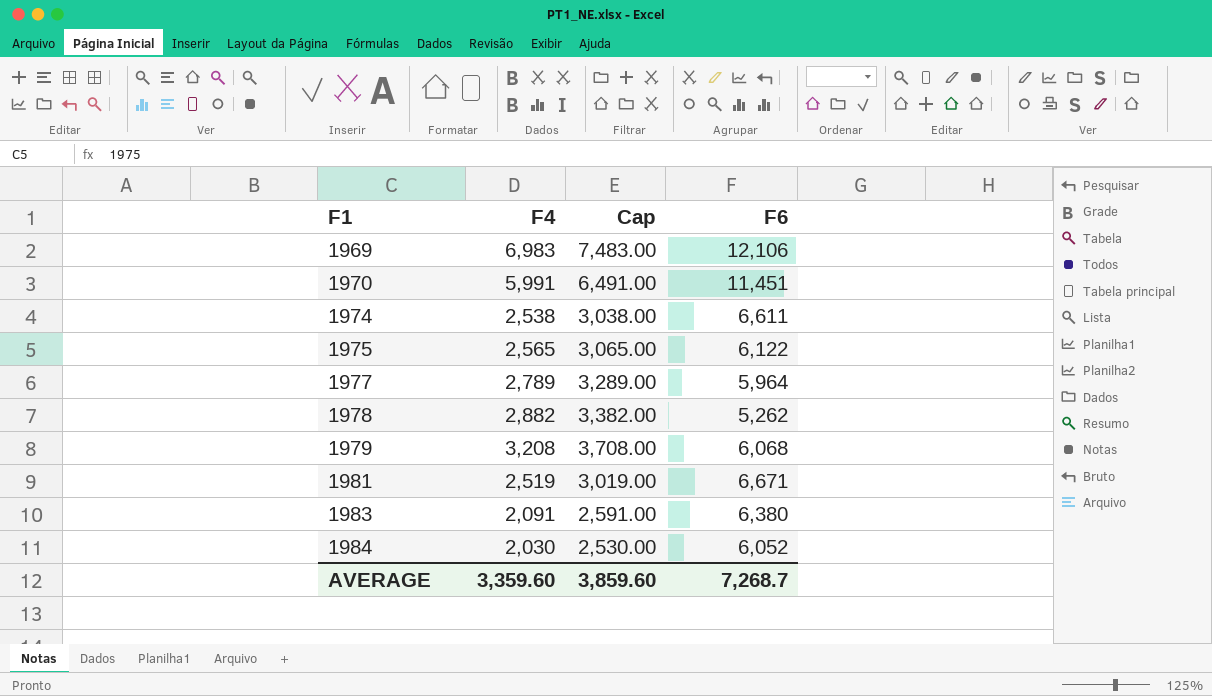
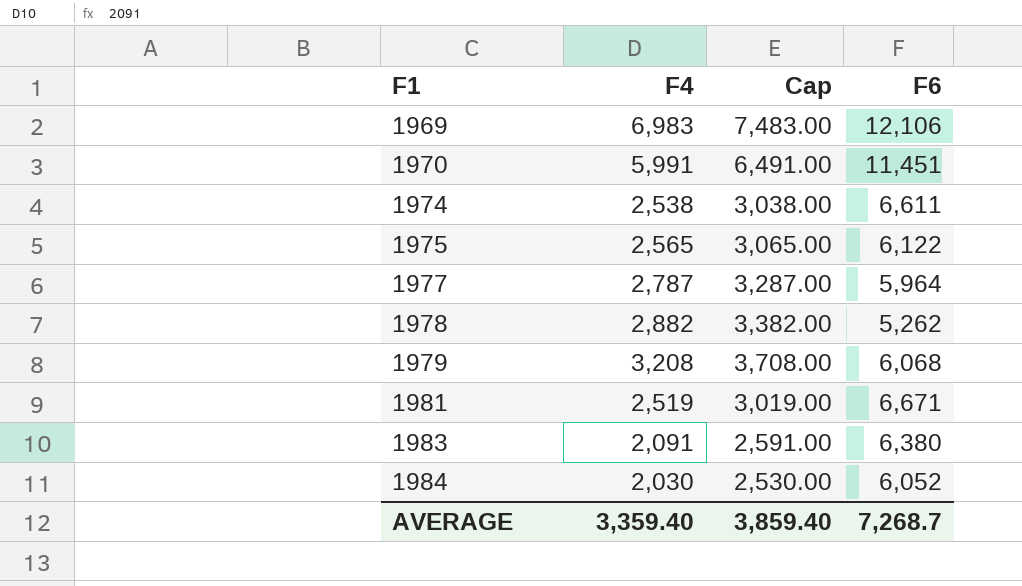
1977 | F4: 2,789 -> 2,787
1977 | Cap: 3,289.00 -> 3,287.00
AVERAGE | F4: 3,359.60 -> 3,359.40
AVERAGE | Cap: 3,859.60 -> 3,859.40

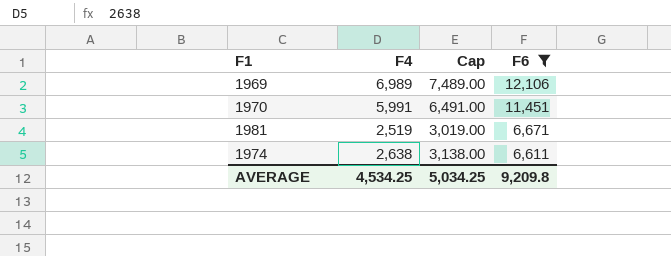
filter: none -> F6 >= 6,611
row order: F1 ascending -> F6 descending
1969 | F4: 6,983 -> 6,989
1969 | Cap: 7,483.00 -> 7,489.00
1974 | F4: 2,538 -> 2,638
1974 | Cap: 3,038.00 -> 3,138.00
AVERAGE | F4: 3,359.40 -> 4,534.25
AVERAGE | Cap: 3,859.40 -> 5,034.25
AVERAGE | F6: 7,268.7 -> 9,209.8

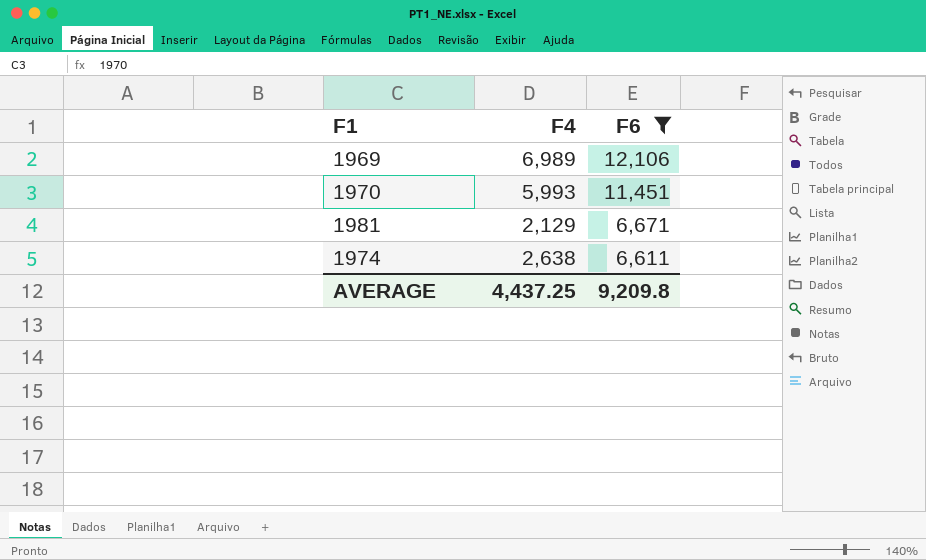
column Cap | formula: [F4] + 500 -> none
1970 | F4: 5,991 -> 5,993
1981 | F4: 2,519 -> 2,129
AVERAGE | F4: 4,534.25 -> 4,437.25

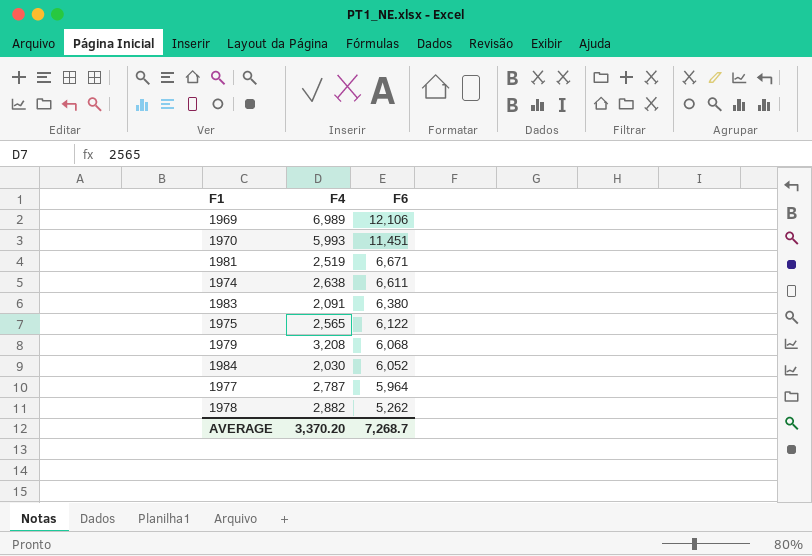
filter: F6 >= 6,611 -> none
1981 | F4: 2,129 -> 2,519
AVERAGE | F4: 4,437.25 -> 3,370.20
AVERAGE | F6: 9,209.8 -> 7,268.7

